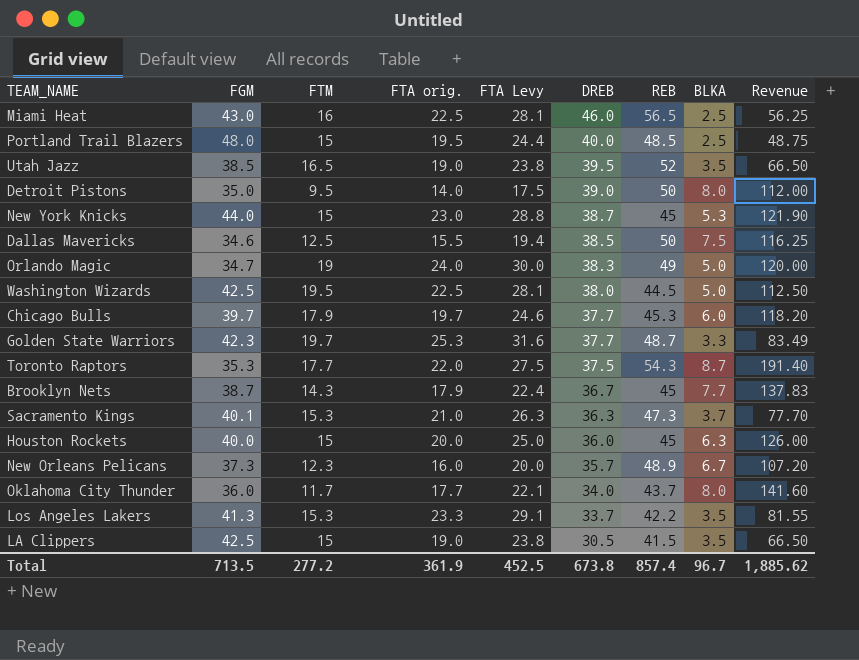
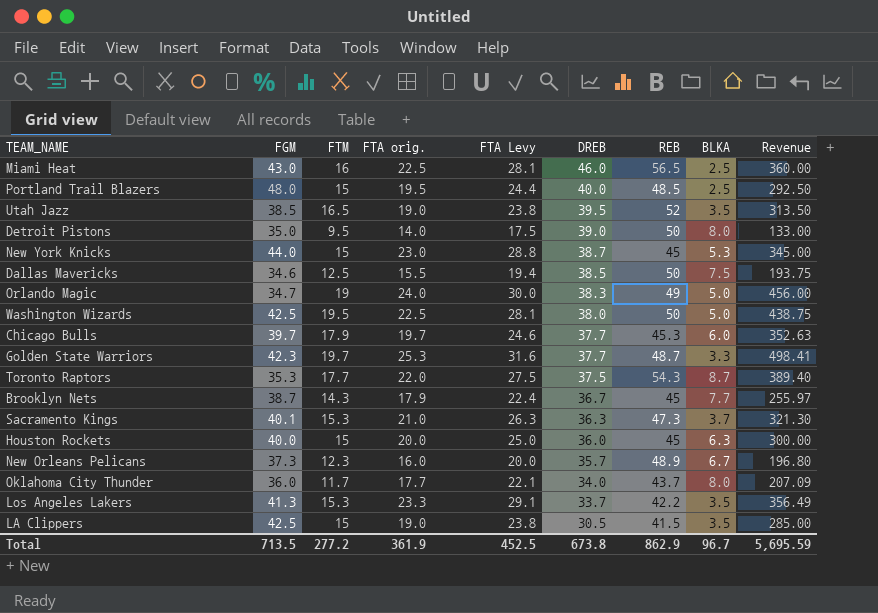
column Revenue | formula: [FTA orig.] * [BLKA] -> [FTM] * [FTA orig.]
Washington Wizards | REB: 44.5 -> 50
Total | REB: 857.4 -> 862.9
Total | Revenue: 1,885.62 -> 5,695.59

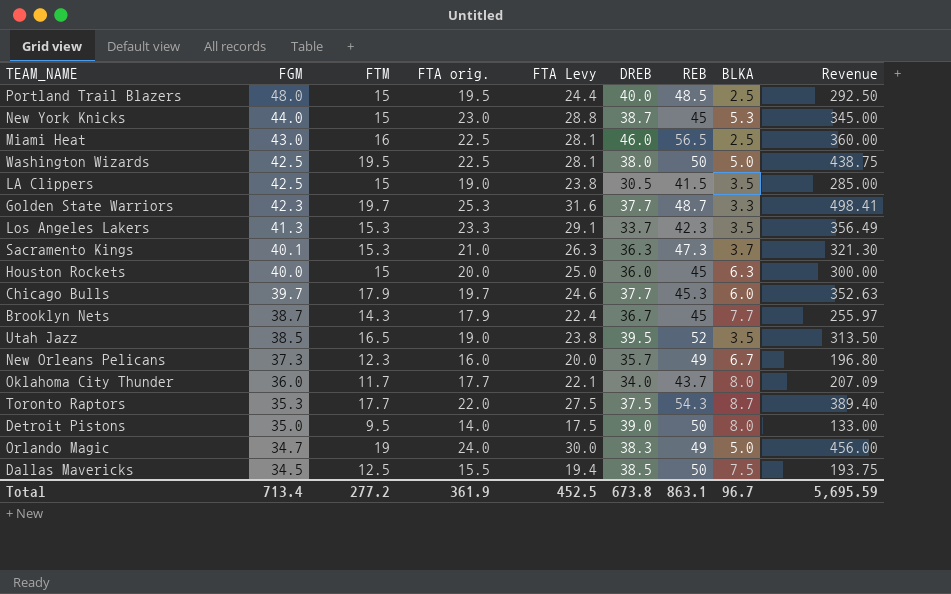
row order: DREB descending -> FGM descending
Los Angeles Lakers | REB: 42.2 -> 42.3
New Orleans Pelicans | REB: 48.9 -> 49
Dallas Mavericks | FGM: 34.6 -> 34.5
Total | FGM: 713.5 -> 713.4
Total | REB: 862.9 -> 863.1

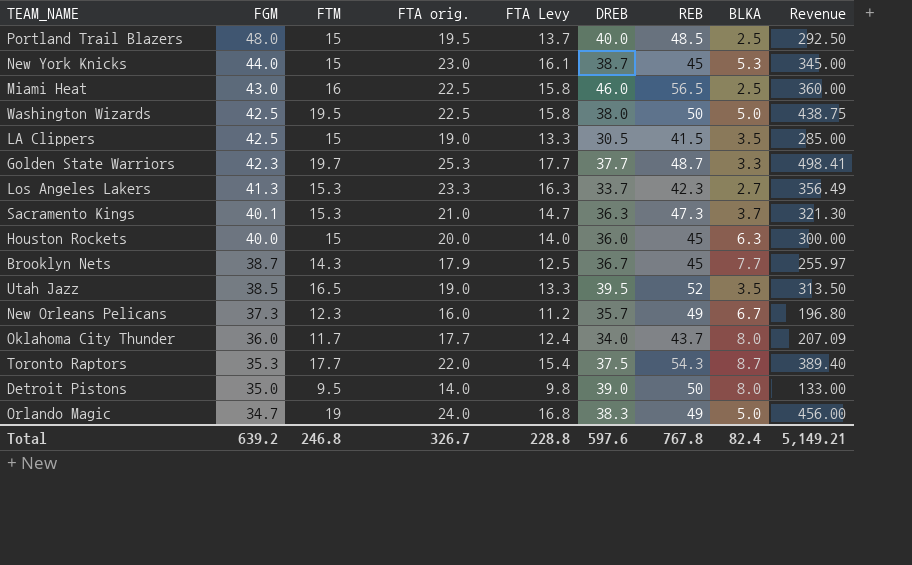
column FTA Levy | formula: [FTA orig.] * 1.25 -> [FTA orig.] * 0.7
row Chicago Bulls: 39.7 | 17.9 | 19.7 | 24.6 | 37.7 | 45.3 | 6.0 | 352.63 -> none
row Dallas Mavericks: 34.5 | 12.5 | 15.5 | 19.4 | 38.5 | 50 | 7.5 | 193.75 -> none
Los Angeles Lakers | BLKA: 3.5 -> 2.7
Total | FGM: 713.4 -> 639.2
Total | FTM: 277.2 -> 246.8
Total | FTA orig.: 361.9 -> 326.7
Total | FTA Levy: 452.5 -> 228.8
Total | DREB: 673.8 -> 597.6
Total | REB: 863.1 -> 767.8
Total | BLKA: 96.7 -> 82.4
Total | Revenue: 5,695.59 -> 5,149.21

